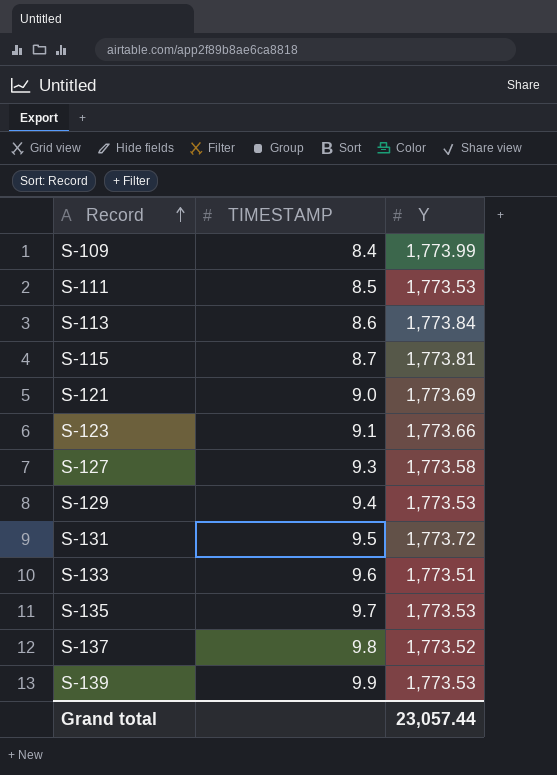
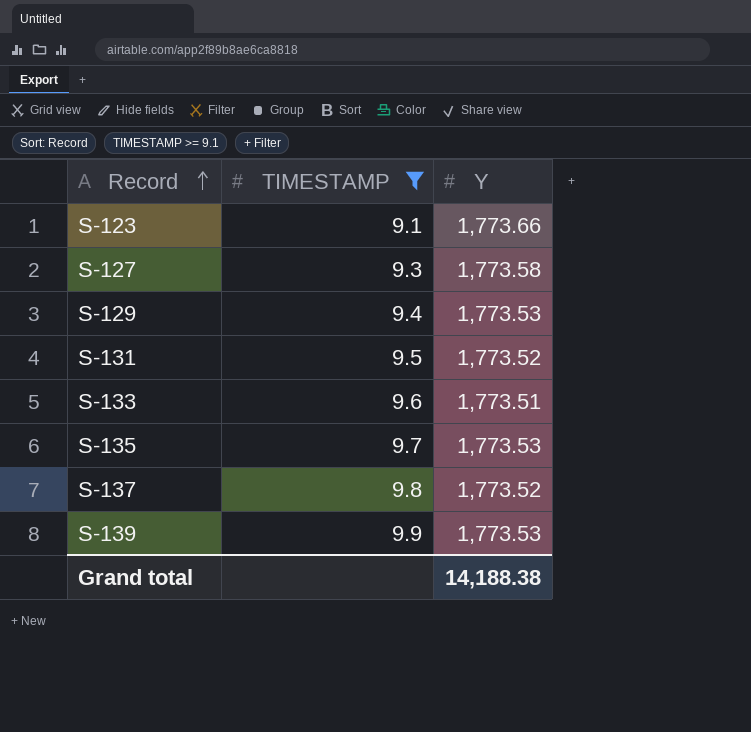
filter: none -> TIMESTAMP >= 9.1
S-131 | Y: 1,773.72 -> 1,773.52
Grand total | Y: 23,057.44 -> 14,188.38

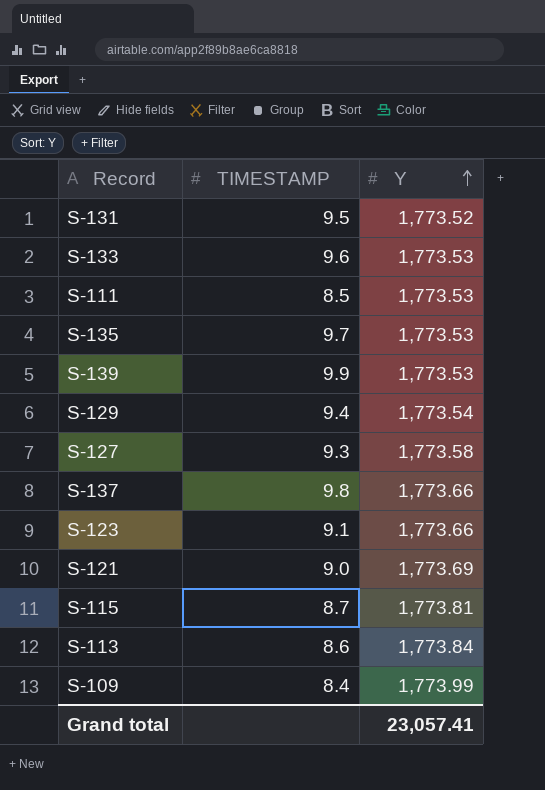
filter: TIMESTAMP >= 9.1 -> none
row order: Record ascending -> Y ascending
S-133 | Y: 1,773.51 -> 1,773.53
S-129 | Y: 1,773.53 -> 1,773.54
S-137 | Y: 1,773.52 -> 1,773.66
Grand total | Y: 14,188.38 -> 23,057.41

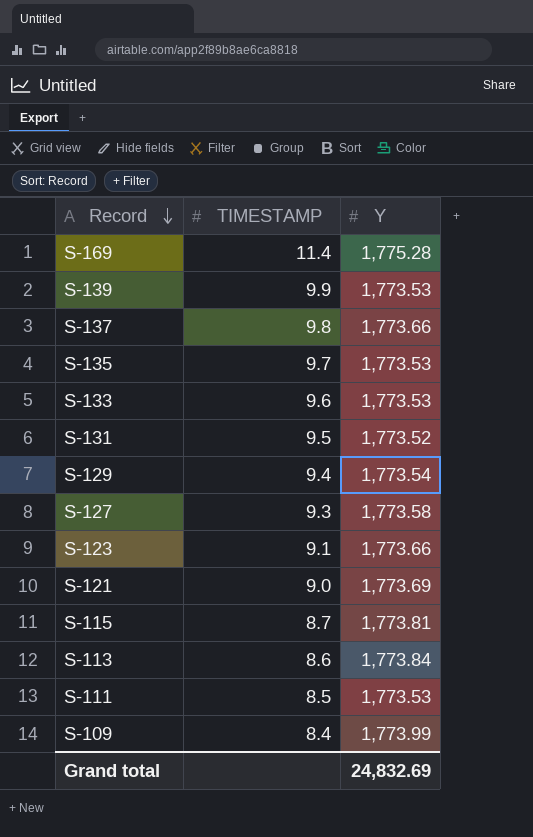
row order: Y ascending -> Record descending
row S-169: none -> 11.4 | 1,775.28
Grand total | Y: 23,057.41 -> 24,832.69

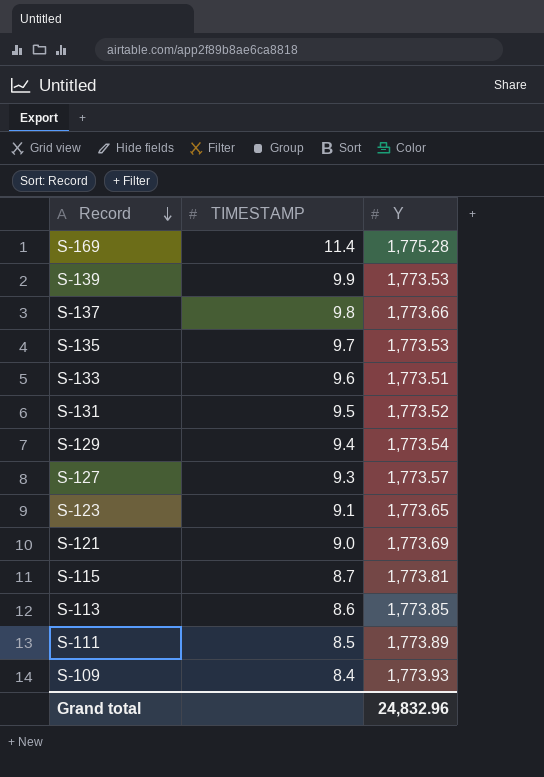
S-133 | Y: 1,773.53 -> 1,773.51
S-127 | Y: 1,773.58 -> 1,773.57
S-123 | Y: 1,773.66 -> 1,773.65
S-113 | Y: 1,773.84 -> 1,773.85
S-111 | Y: 1,773.53 -> 1,773.89
S-109 | Y: 1,773.99 -> 1,773.93
Grand total | Y: 24,832.69 -> 24,832.96

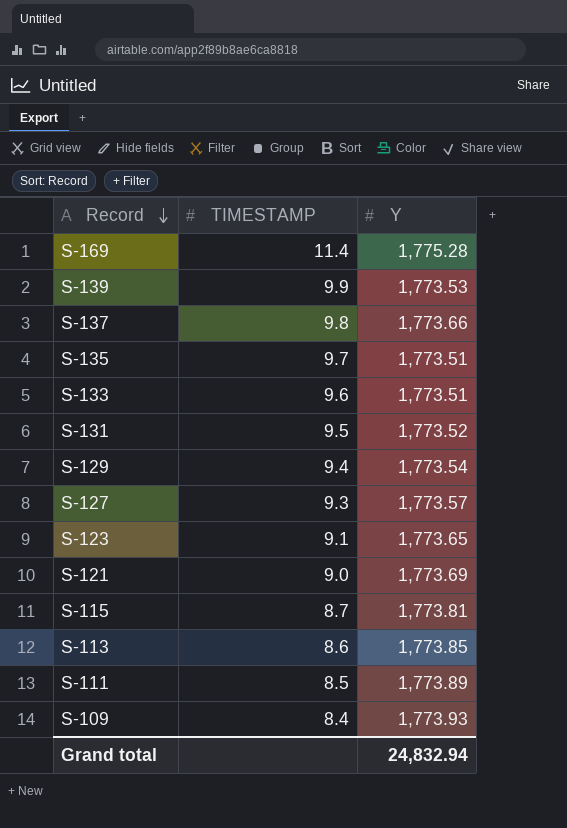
S-135 | Y: 1,773.53 -> 1,773.51
Grand total | Y: 24,832.96 -> 24,832.94

